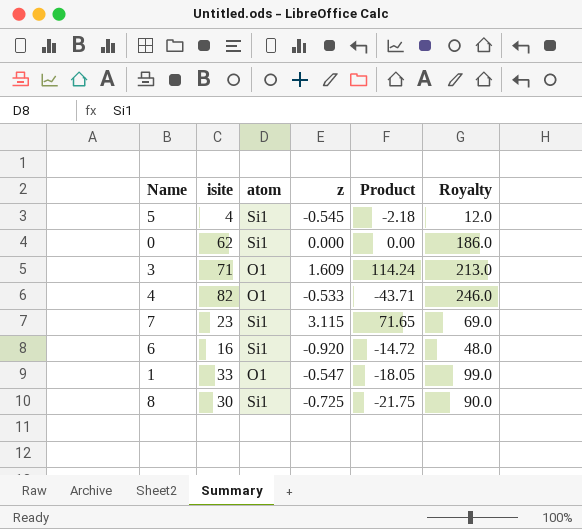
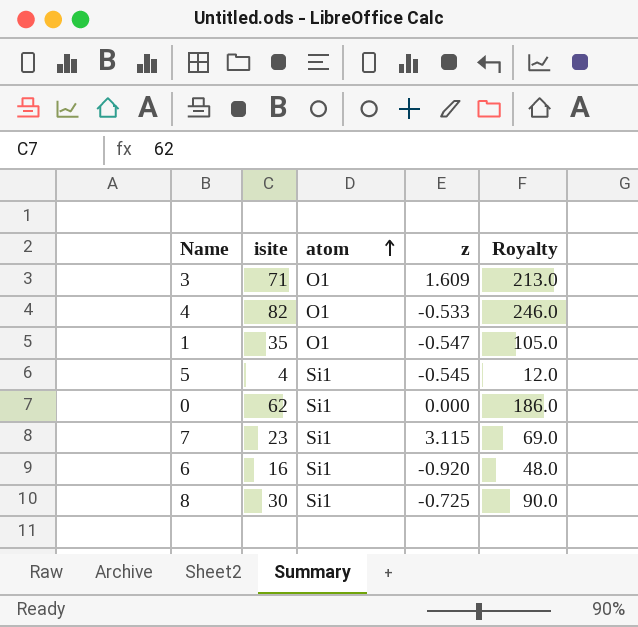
row order: none -> atom ascending
column Product | formula: [isite] * [z] -> none
1 | isite: 33 -> 35
1 | Royalty: 99.0 -> 105.0

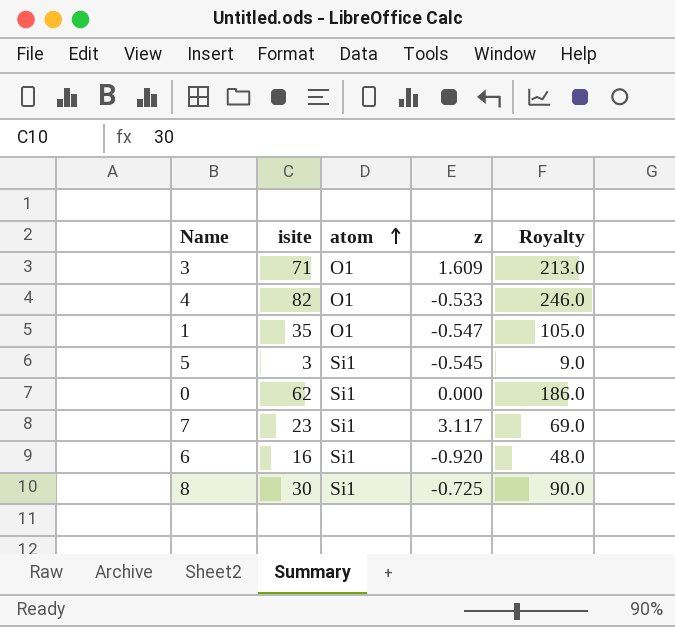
5 | isite: 4 -> 3
5 | Royalty: 12.0 -> 9.0
7 | z: 3.115 -> 3.117

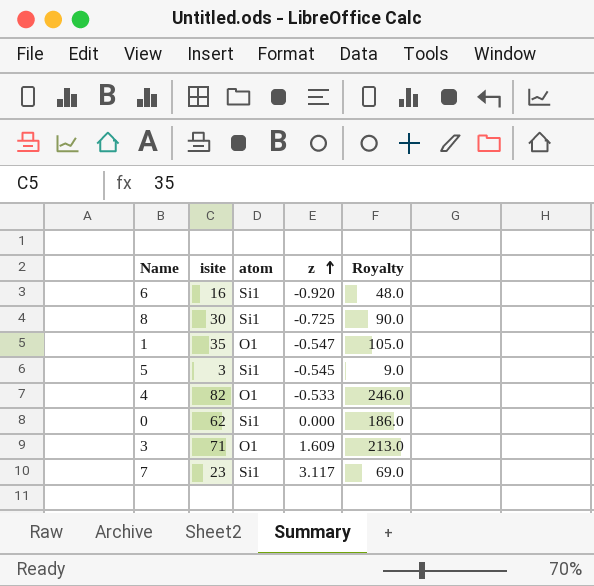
row order: atom ascending -> z ascending

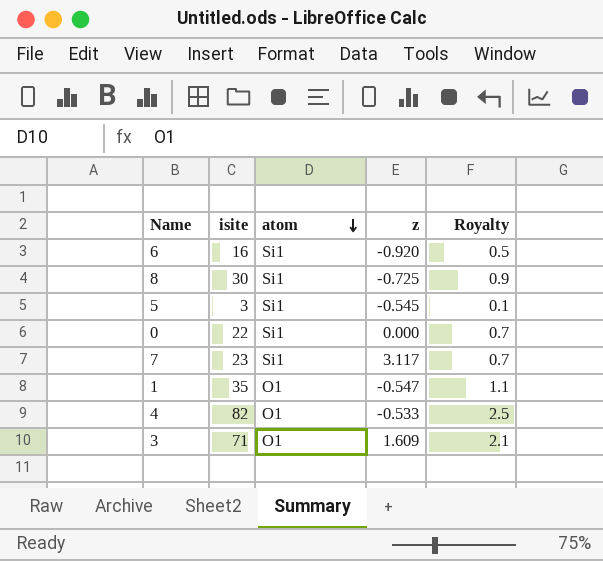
row order: z ascending -> atom descending
column Royalty | formula: [isite] * 3 -> [isite] * 0.03
0 | isite: 62 -> 22

